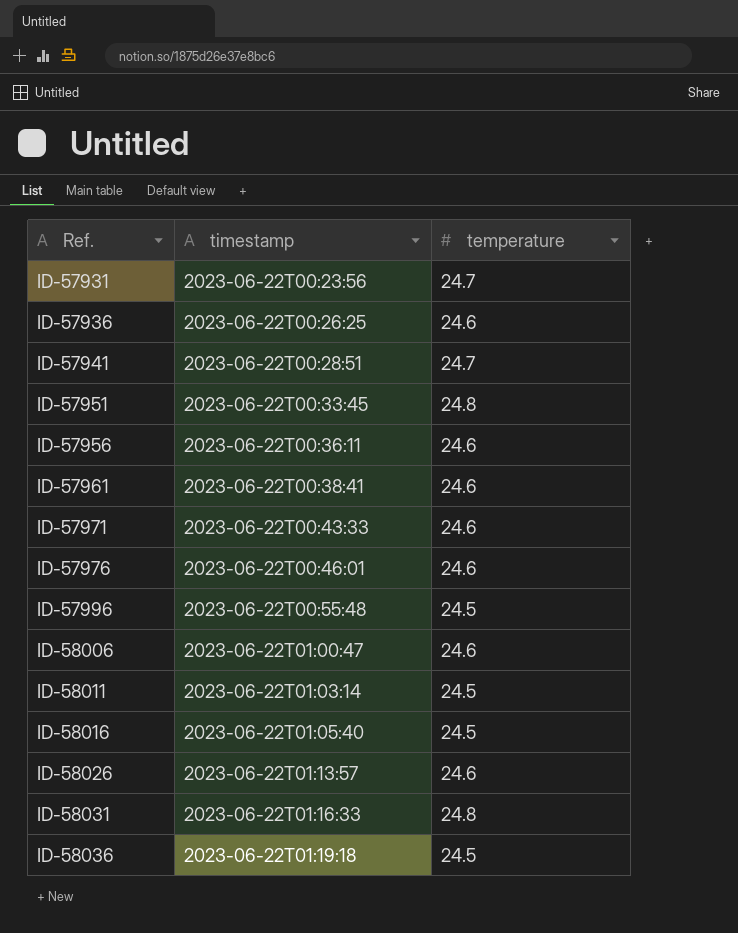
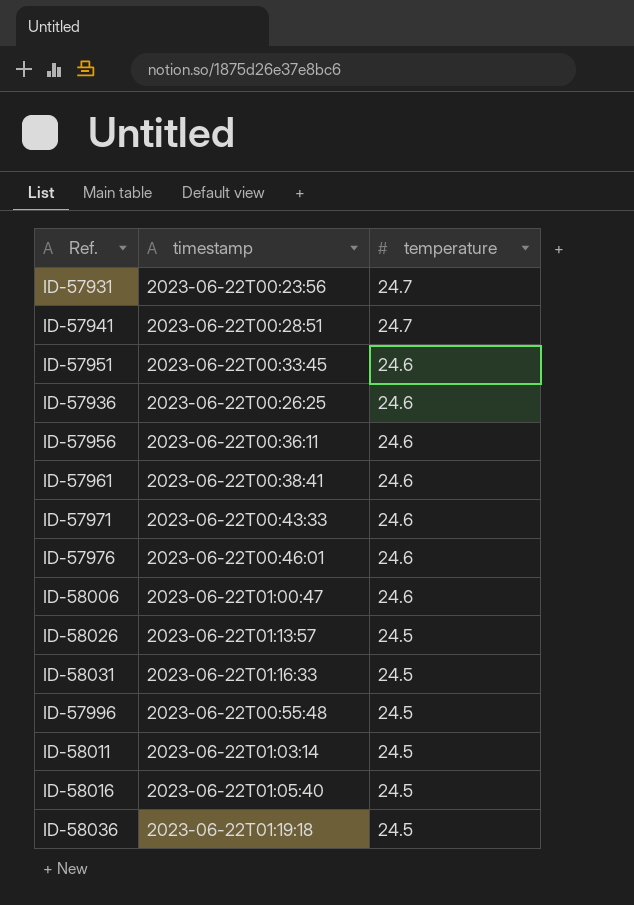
row order: Ref. ascending -> temperature descending
ID-57951 | temperature: 24.8 -> 24.6
ID-58026 | temperature: 24.6 -> 24.5
ID-58031 | temperature: 24.8 -> 24.5

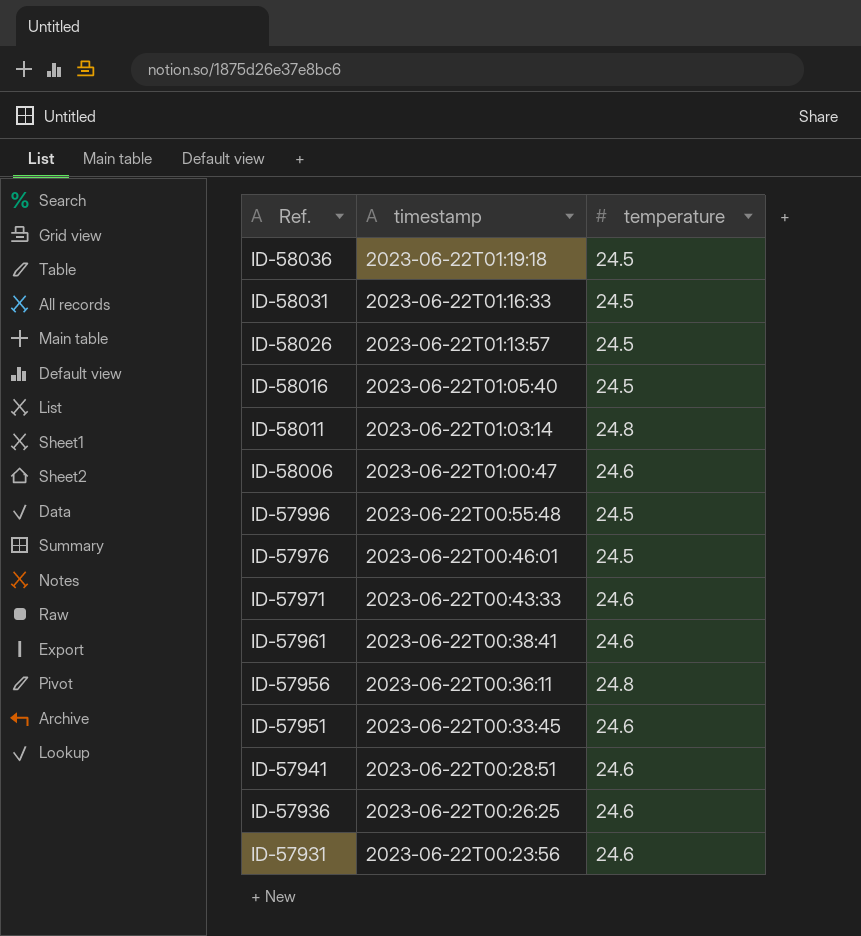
row order: temperature descending -> Ref. descending
ID-58011 | temperature: 24.5 -> 24.8
ID-57976 | temperature: 24.6 -> 24.5
ID-57956 | temperature: 24.6 -> 24.8
ID-57941 | temperature: 24.7 -> 24.6
ID-57931 | temperature: 24.7 -> 24.6

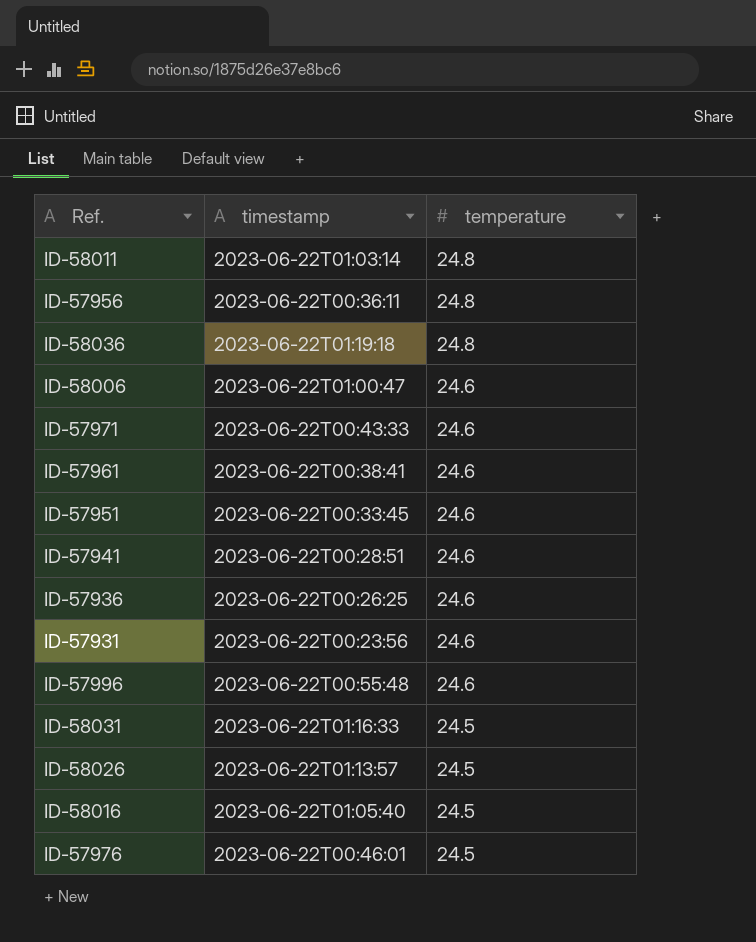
row order: Ref. descending -> temperature descending
ID-58036 | temperature: 24.5 -> 24.8
ID-57996 | temperature: 24.5 -> 24.6

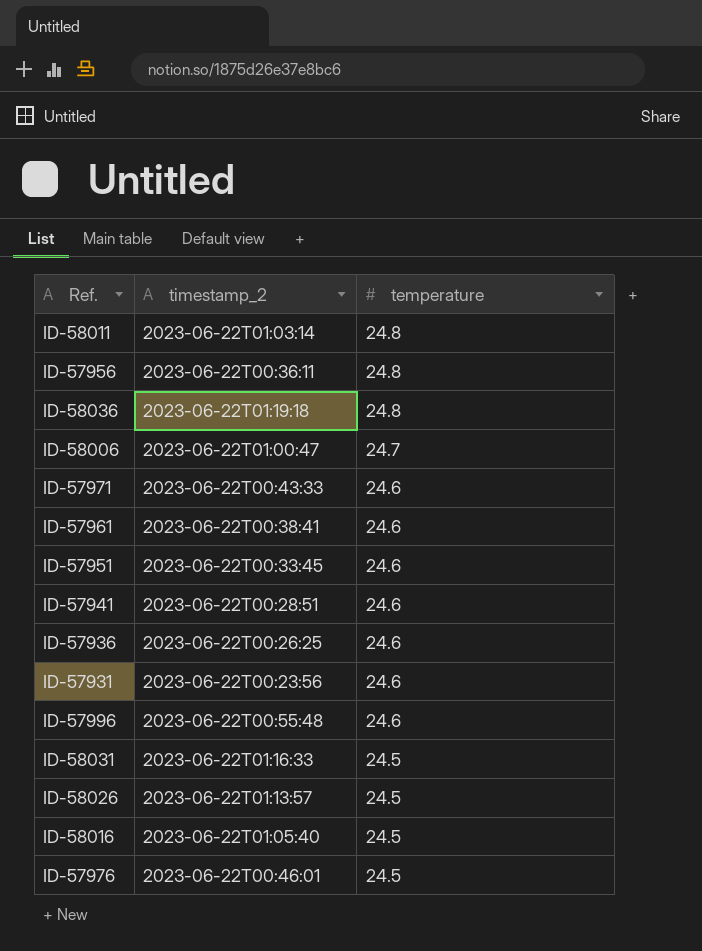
column name: timestamp -> timestamp_2
ID-58006 | temperature: 24.6 -> 24.7

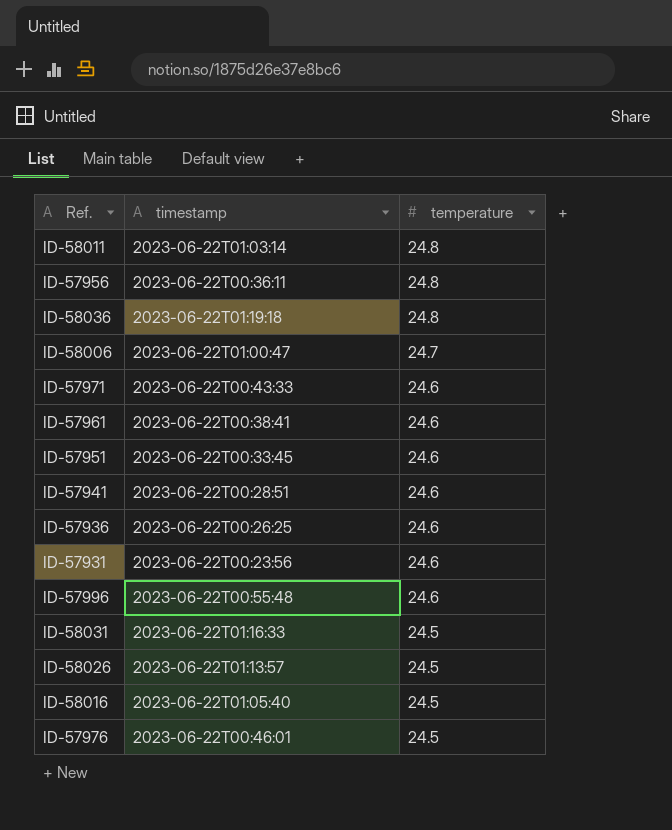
column name: timestamp_2 -> timestamp

